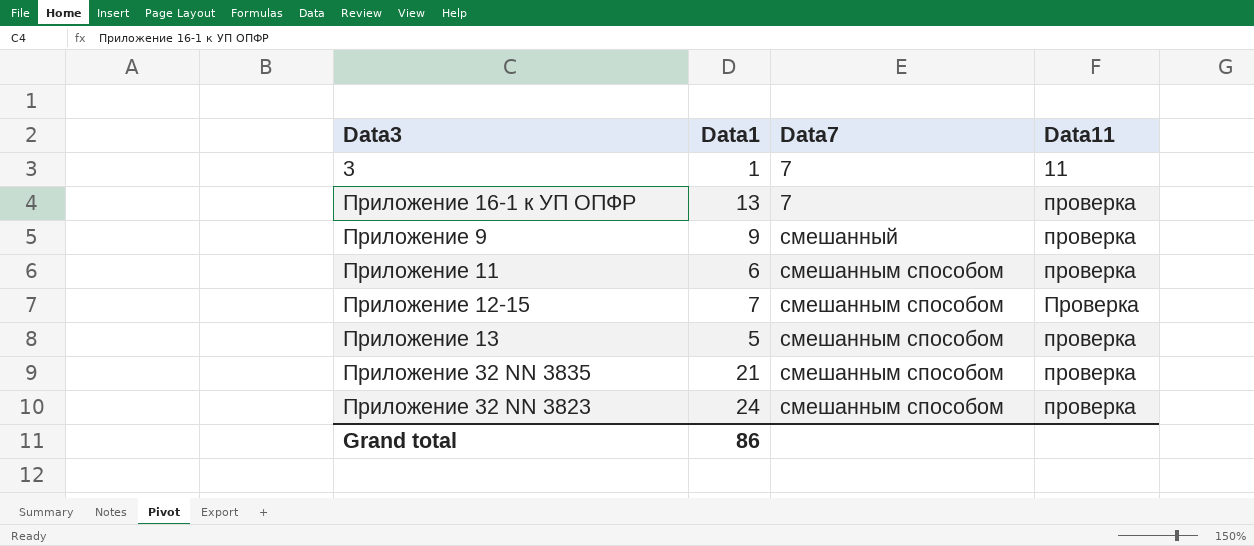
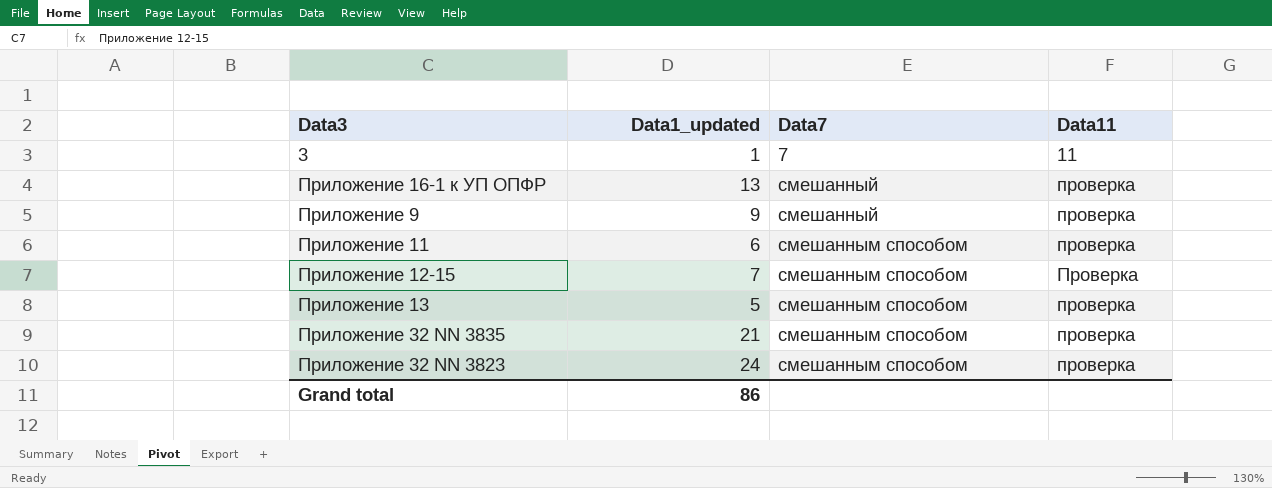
column name: Data1 -> Data1_updated
Приложение 16-1 к УП ОПФР | Data7: 7 -> смешанный

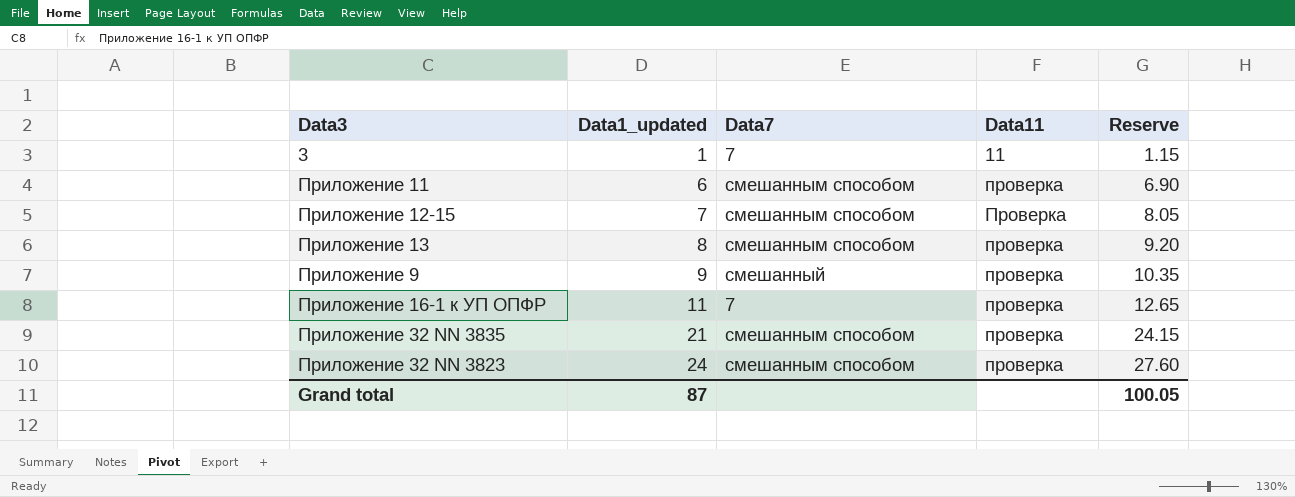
row order: Data7 ascending -> Data1_updated ascending
column Reserve | formula: none -> [Data1_updated] * 1.15
Приложение 13 | Data1_updated: 5 -> 8
Приложение 16-1 к УП ОПФР | Data1_updated: 13 -> 11
Приложение 16-1 к УП ОПФР | Data7: смешанный -> 7
Grand total | Data1_updated: 86 -> 87

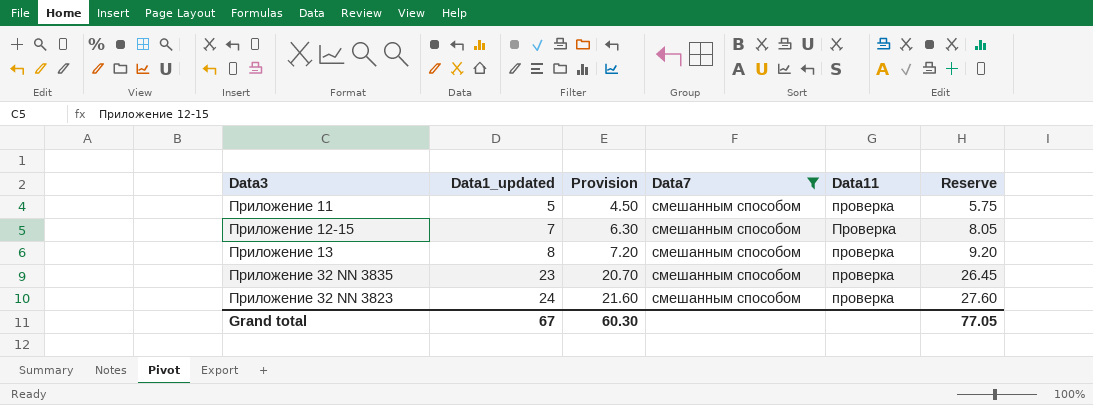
filter: none -> Data7 = смешанным способом
column Provision | formula: none -> [Data1_updated] * 0.9
Приложение 11 | Data1_updated: 6 -> 5
Приложение 11 | Reserve: 6.90 -> 5.75
Приложение 32 NN 3835 | Data1_updated: 21 -> 23
Приложение 32 NN 3835 | Reserve: 24.15 -> 26.45
Grand total | Data1_updated: 87 -> 67
Grand total | Reserve: 100.05 -> 77.05

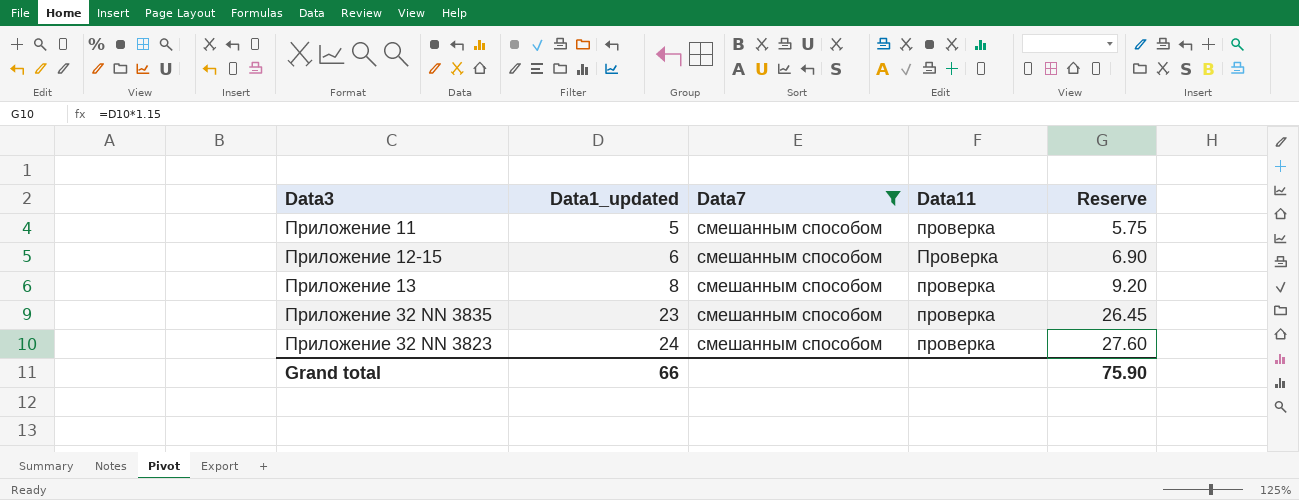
column Provision | formula: [Data1_updated] * 0.9 -> none
Приложение 12-15 | Data1_updated: 7 -> 6
Приложение 12-15 | Reserve: 8.05 -> 6.90
Grand total | Data1_updated: 67 -> 66
Grand total | Reserve: 77.05 -> 75.90

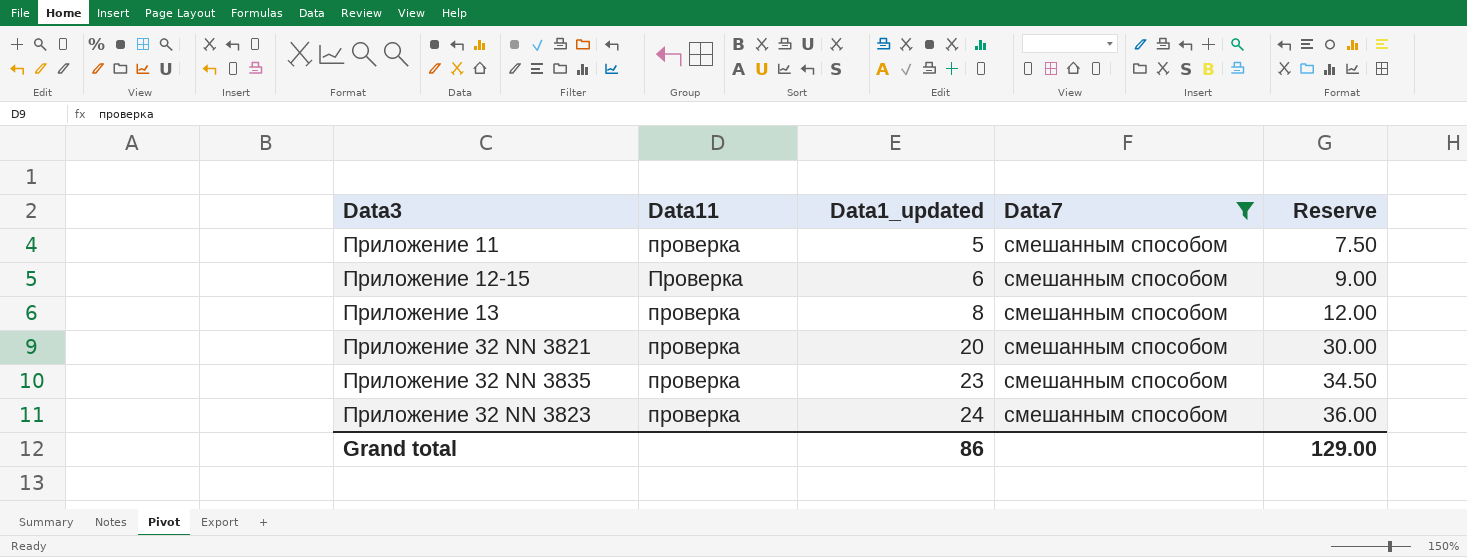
column Data11 | position: 4 -> 2
column Reserve | formula: [Data1_updated] * 1.15 -> [Data1_updated] * 1.5
row Приложение 32 NN 3821: none -> проверка | 20 | смешанным способом | 30.00
Grand total | Data1_updated: 66 -> 86
Grand total | Reserve: 75.90 -> 129.00

